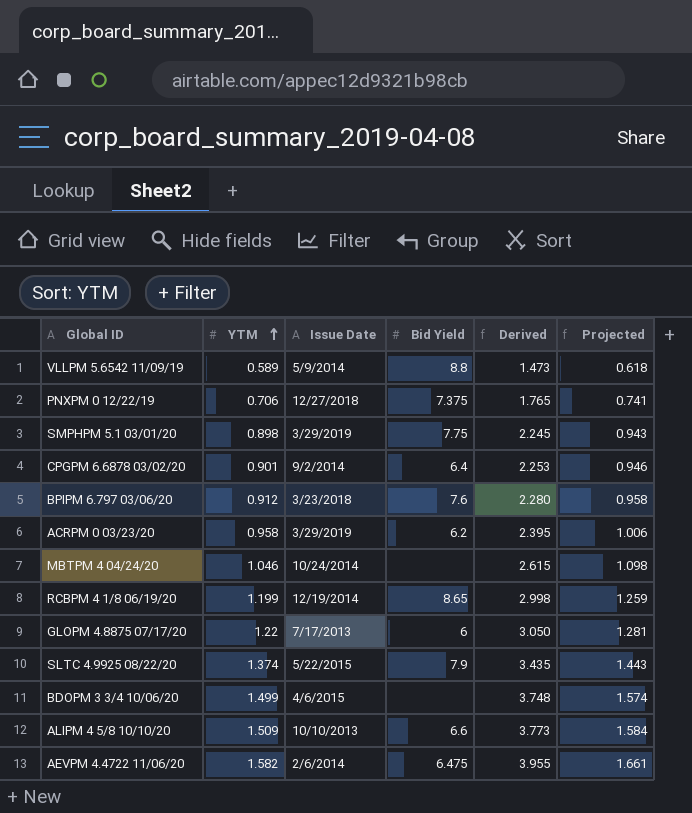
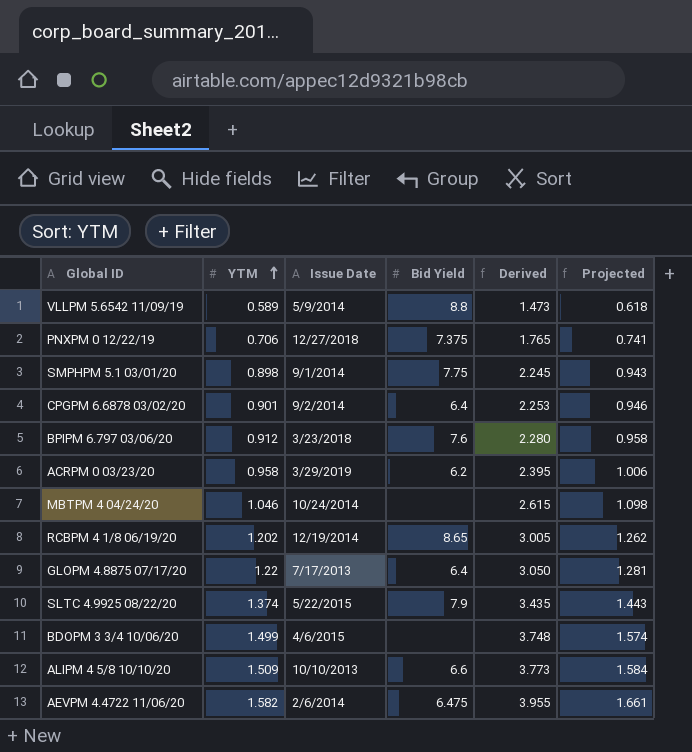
SMPHPM 5.1 03/01/20 | Issue Date: 3/29/2019 -> 9/1/2014
RCBPM 4 1/8 06/19/20 | YTM: 1.199 -> 1.202
RCBPM 4 1/8 06/19/20 | Derived: 2.998 -> 3.005
RCBPM 4 1/8 06/19/20 | Projected: 1.259 -> 1.262
GLOPM 4.8875 07/17/20 | Bid Yield: 6 -> 6.4

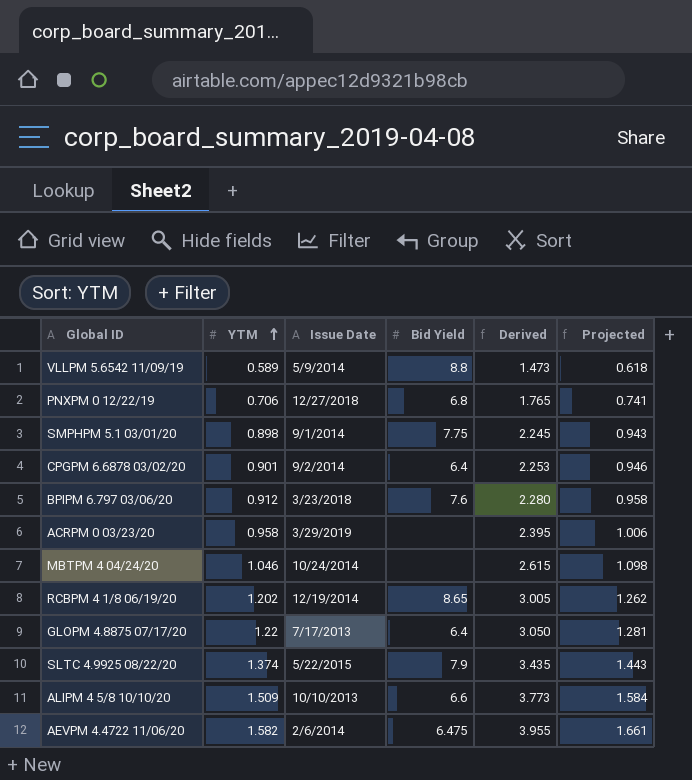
row BDOPM 3 3/4 10/06/20: 1.499 | 4/6/2015 | none | 3.748 | 1.574 -> none
PNXPM 0 12/22/19 | Bid Yield: 7.375 -> 6.8
ACRPM 0 03/23/20 | Bid Yield: 6.2 -> none

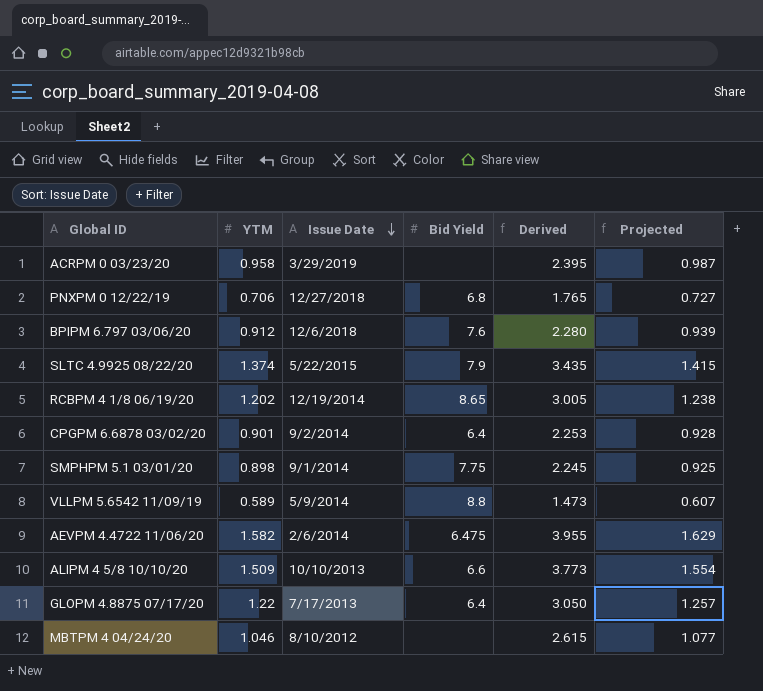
row order: YTM ascending -> Issue Date descending
column Projected | formula: [YTM] * 1.05 -> [YTM] * 1.03
BPIPM 6.797 03/06/20 | Issue Date: 3/23/2018 -> 12/6/2018
MBTPM 4 04/24/20 | Issue Date: 10/24/2014 -> 8/10/2012

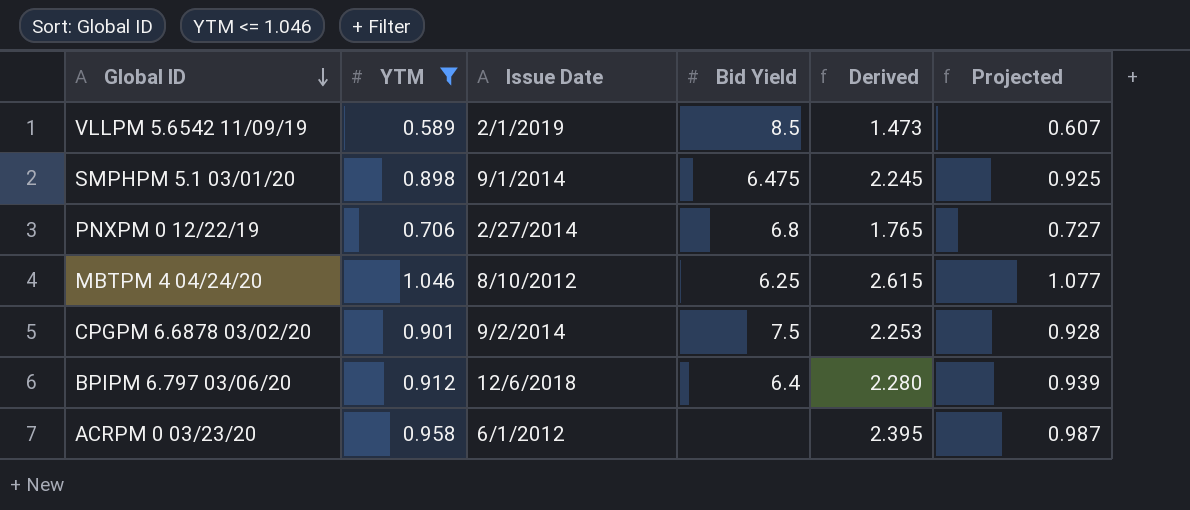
filter: none -> YTM <= 1.046
row order: Issue Date descending -> Global ID descending
VLLPM 5.6542 11/09/19 | Issue Date: 5/9/2014 -> 2/1/2019
VLLPM 5.6542 11/09/19 | Bid Yield: 8.8 -> 8.5
SMPHPM 5.1 03/01/20 | Bid Yield: 7.75 -> 6.475
PNXPM 0 12/22/19 | Issue Date: 12/27/2018 -> 2/27/2014
MBTPM 4 04/24/20 | Bid Yield: none -> 6.25
CPGPM 6.6878 03/02/20 | Bid Yield: 6.4 -> 7.5
BPIPM 6.797 03/06/20 | Bid Yield: 7.6 -> 6.4
ACRPM 0 03/23/20 | Issue Date: 3/29/2019 -> 6/1/2012

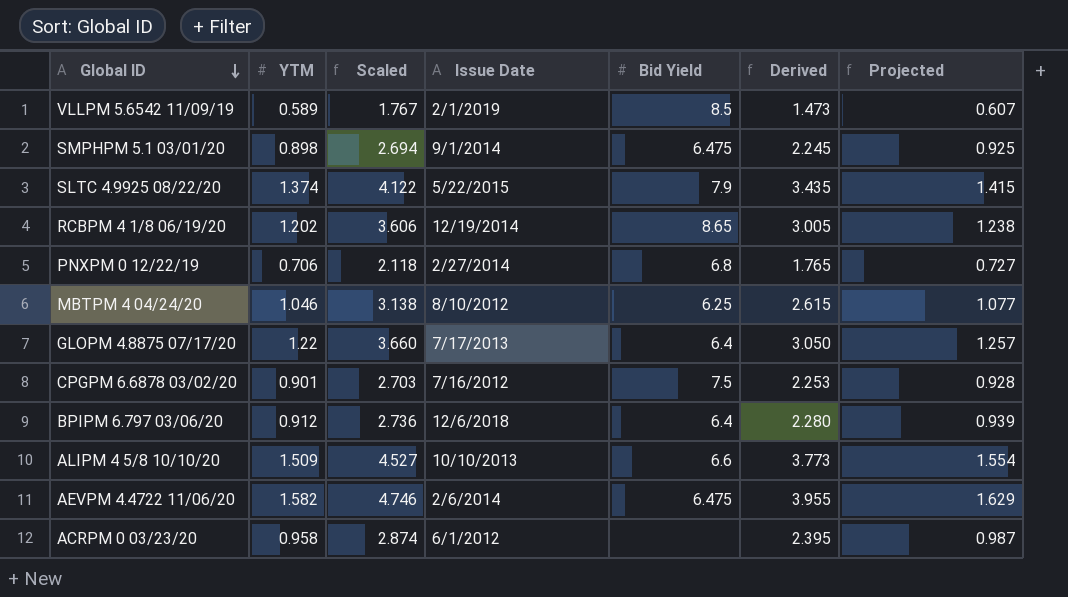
filter: YTM <= 1.046 -> none
column Scaled | formula: none -> [YTM] * 3
CPGPM 6.6878 03/02/20 | Issue Date: 9/2/2014 -> 7/16/2012

